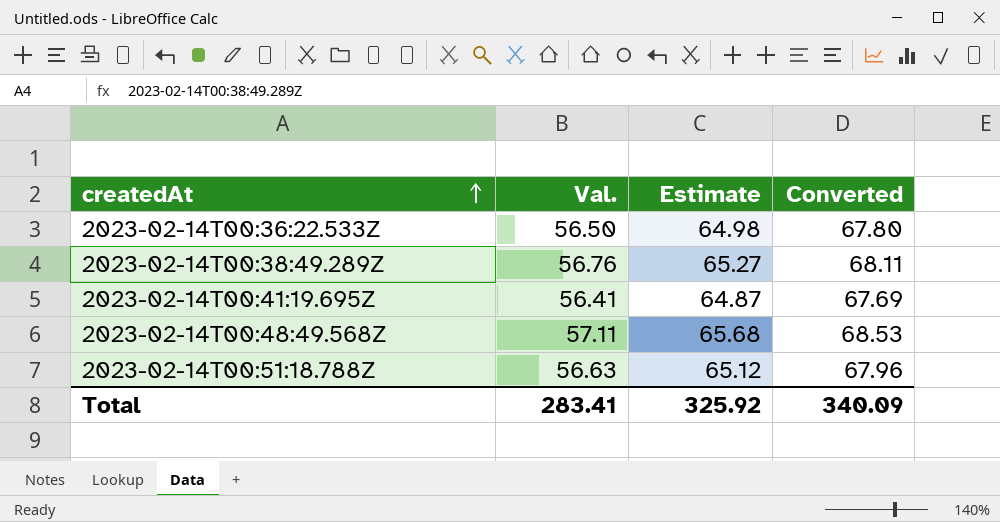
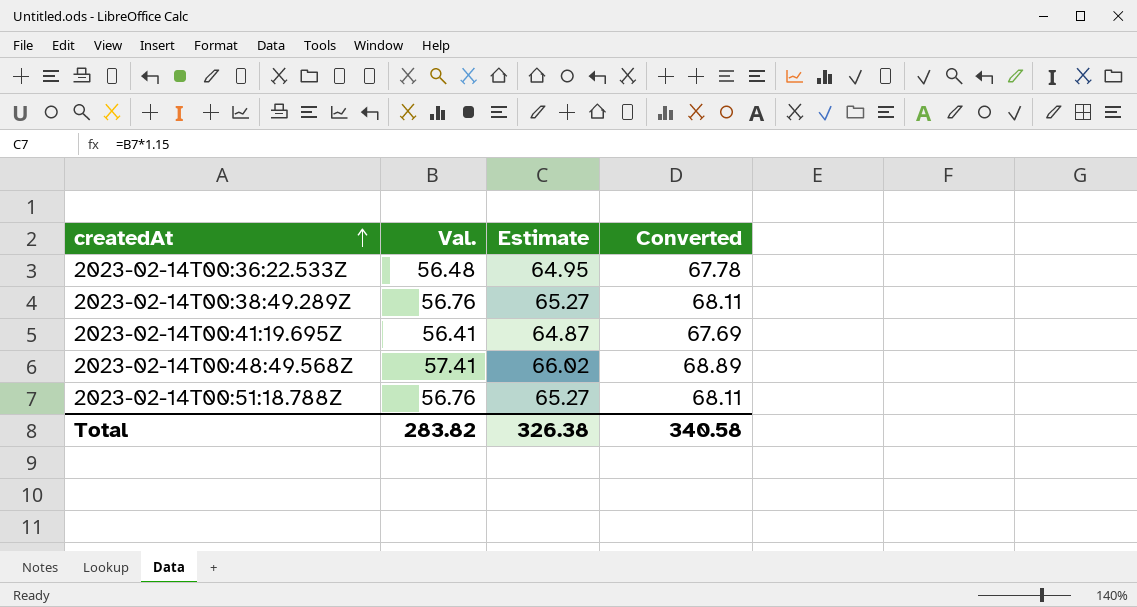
2023-02-14T00:36:22.533Z | Val.: 56.50 -> 56.48
2023-02-14T00:36:22.533Z | Estimate: 64.98 -> 64.95
2023-02-14T00:36:22.533Z | Converted: 67.80 -> 67.78
2023-02-14T00:48:49.568Z | Val.: 57.11 -> 57.41
2023-02-14T00:48:49.568Z | Estimate: 65.68 -> 66.02
2023-02-14T00:48:49.568Z | Converted: 68.53 -> 68.89
2023-02-14T00:51:18.788Z | Val.: 56.63 -> 56.76
2023-02-14T00:51:18.788Z | Estimate: 65.12 -> 65.27
2023-02-14T00:51:18.788Z | Converted: 67.96 -> 68.11
Total | Val.: 283.41 -> 283.82
Total | Estimate: 325.92 -> 326.38
Total | Converted: 340.09 -> 340.58

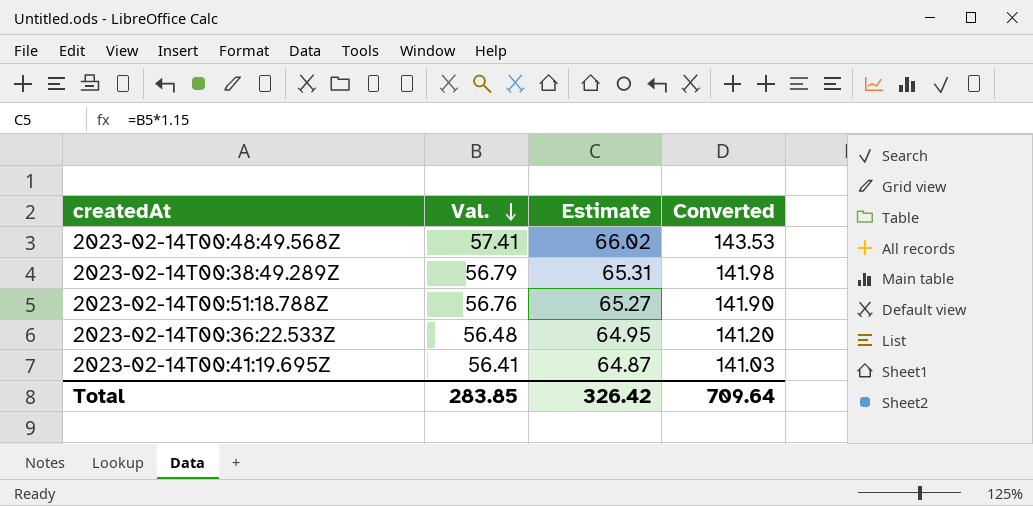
row order: createdAt ascending -> Val. descending
column Converted | formula: [Val.] * 1.2 -> [Val.] * 2.5
2023-02-14T00:38:49.289Z | Val.: 56.76 -> 56.79
2023-02-14T00:38:49.289Z | Estimate: 65.27 -> 65.31
Total | Val.: 283.82 -> 283.85
Total | Estimate: 326.38 -> 326.42
Total | Converted: 340.58 -> 709.64

